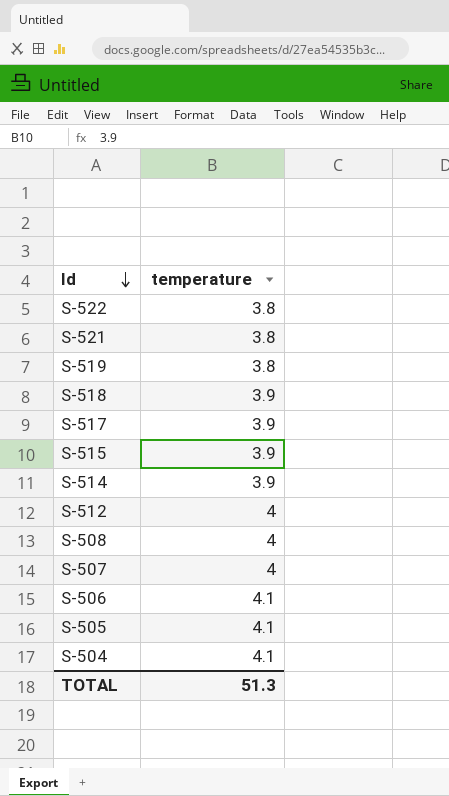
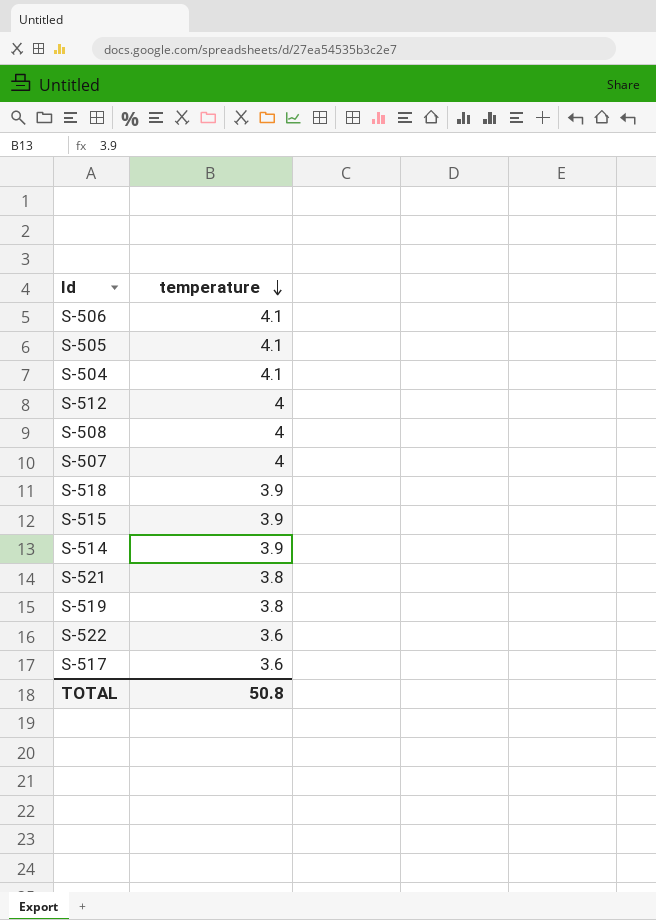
row order: Id descending -> temperature descending
S-522 | temperature: 3.8 -> 3.6
S-517 | temperature: 3.9 -> 3.6
TOTAL | temperature: 51.3 -> 50.8

